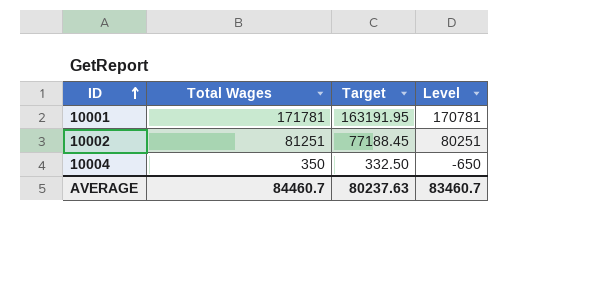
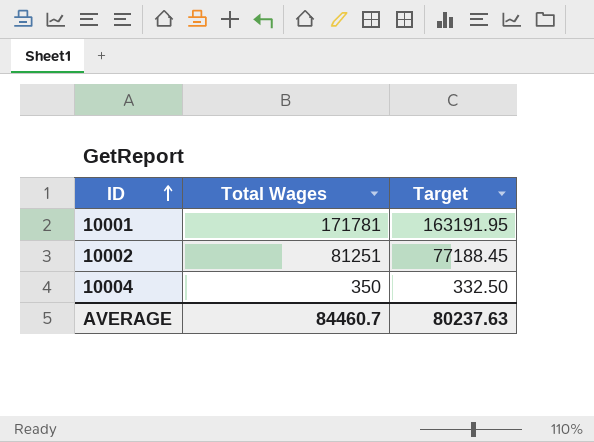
column Level | formula: [Total Wages] - 1000 -> none

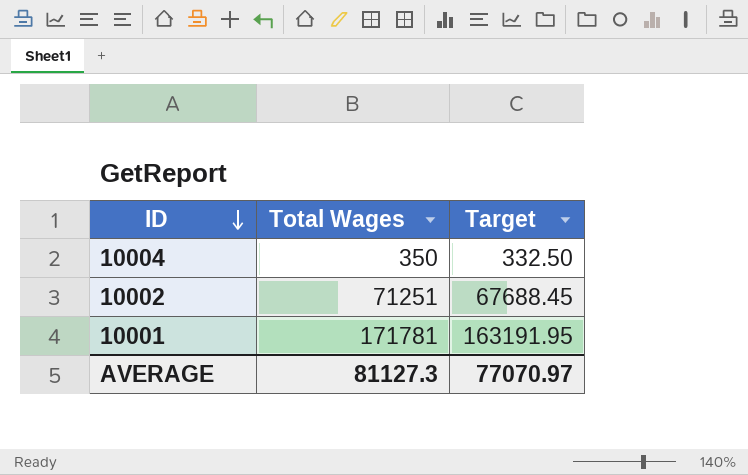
row order: ID ascending -> ID descending
10002 | Total Wages: 81251 -> 71251
10002 | Target: 77188.45 -> 67688.45
AVERAGE | Total Wages: 84460.7 -> 81127.3
AVERAGE | Target: 80237.63 -> 77070.97

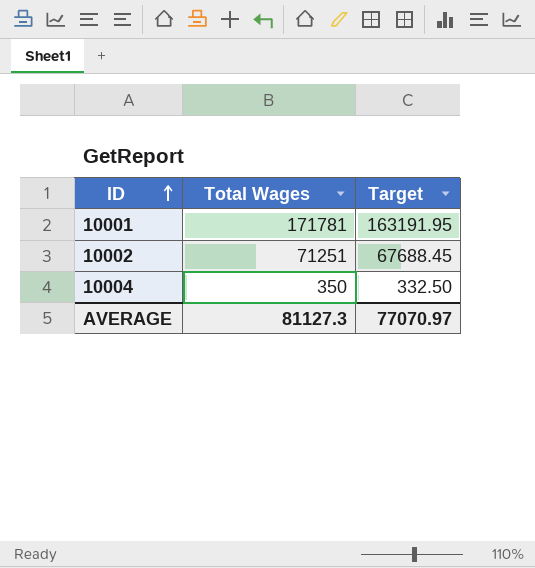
row order: ID descending -> ID ascending

